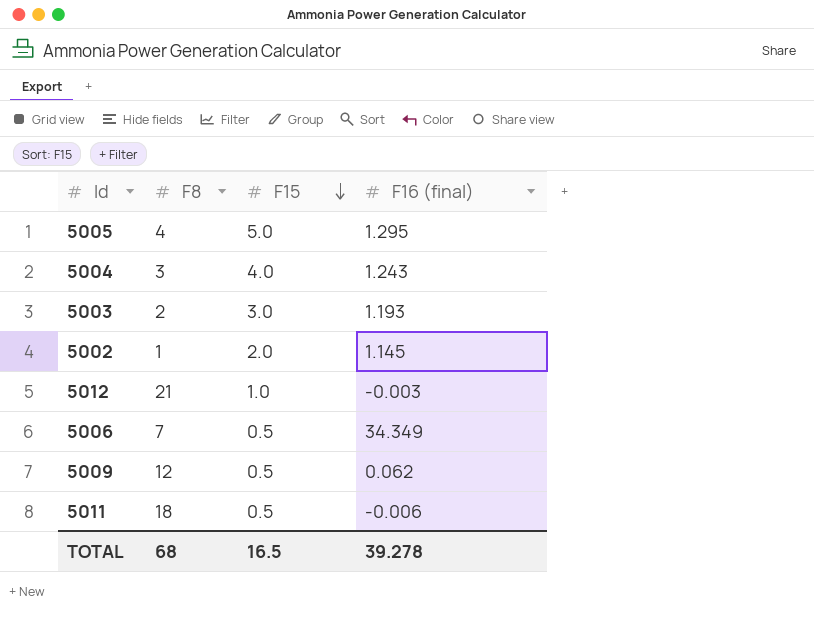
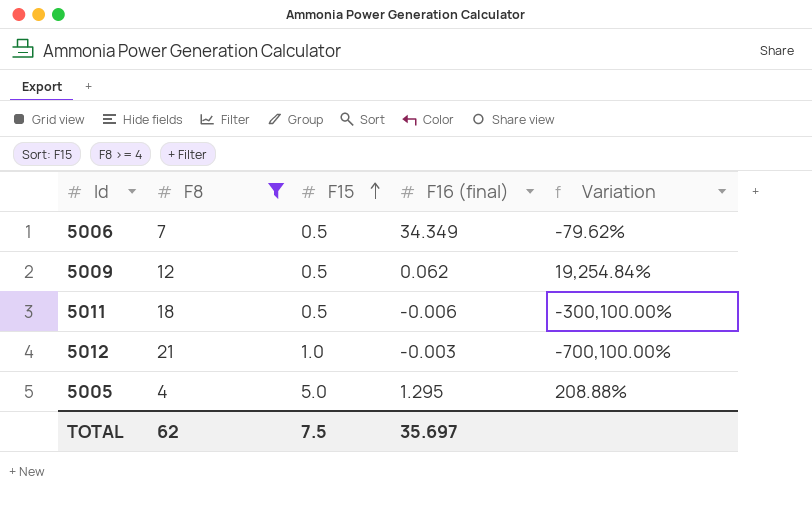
filter: none -> F8 >= 4
row order: F15 descending -> F15 ascending
column Variation | formula: none -> ([F8] - [F16 (final)]) / [F16 (final)]
TOTAL | F8: 68 -> 62
TOTAL | F15: 16.5 -> 7.5
TOTAL | F16 (final): 39.278 -> 35.697

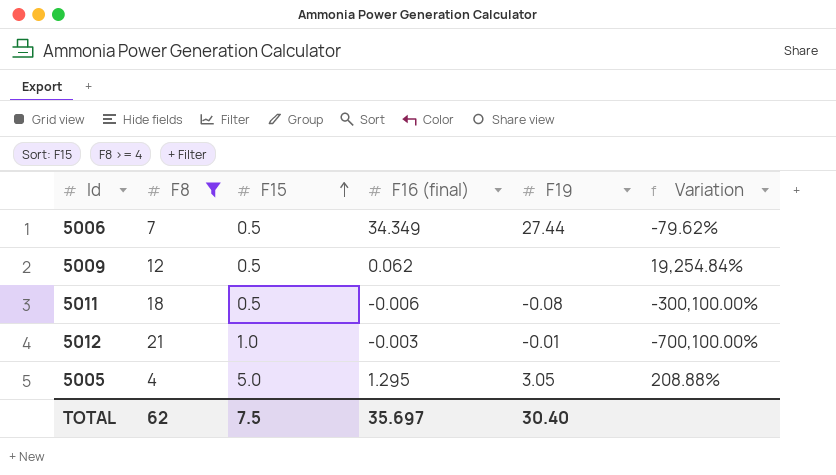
column F19 | position: none -> 5

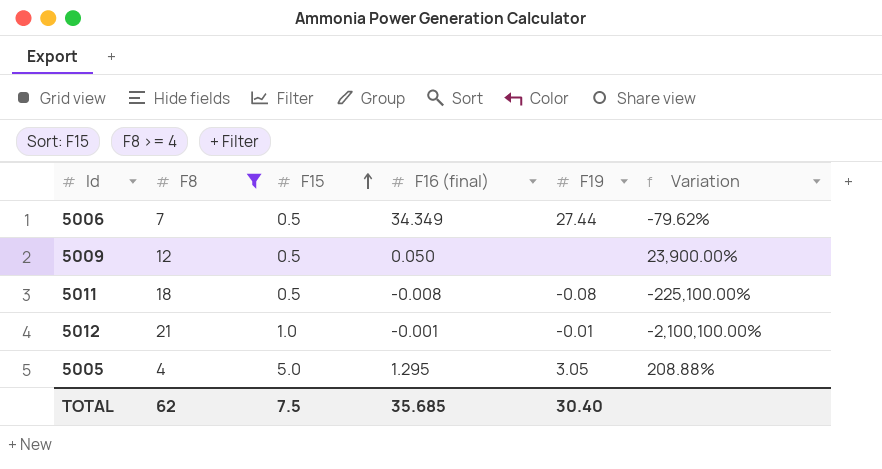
5009 | F16 (final): 0.062 -> 0.050
5009 | Variation: 19,254.84% -> 23,900.00%
5011 | F16 (final): -0.006 -> -0.008
5011 | Variation: -300,100.00% -> -225,100.00%
5012 | F16 (final): -0.003 -> -0.001
5012 | Variation: -700,100.00% -> -2,100,100.00%
TOTAL | F16 (final): 35.697 -> 35.685

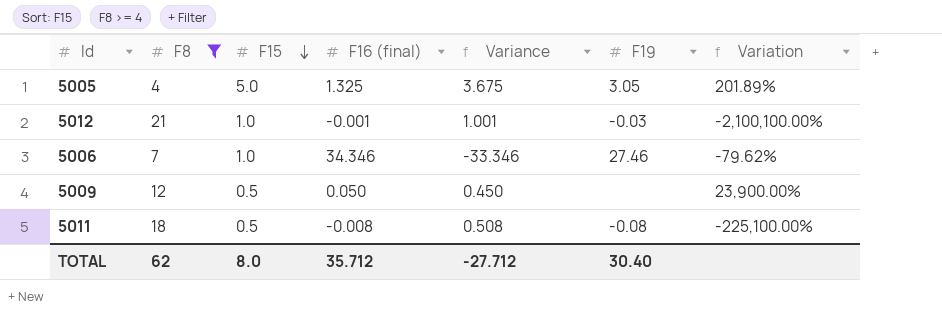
row order: F15 ascending -> F15 descending
column Variance | formula: none -> [F15] - [F16 (final)]
5005 | F16 (final): 1.295 -> 1.325
5005 | Variation: 208.88% -> 201.89%
5012 | F19: -0.01 -> -0.03
5006 | F15: 0.5 -> 1.0
5006 | F16 (final): 34.349 -> 34.346
5006 | F19: 27.44 -> 27.46
TOTAL | F15: 7.5 -> 8.0
TOTAL | F16 (final): 35.685 -> 35.712

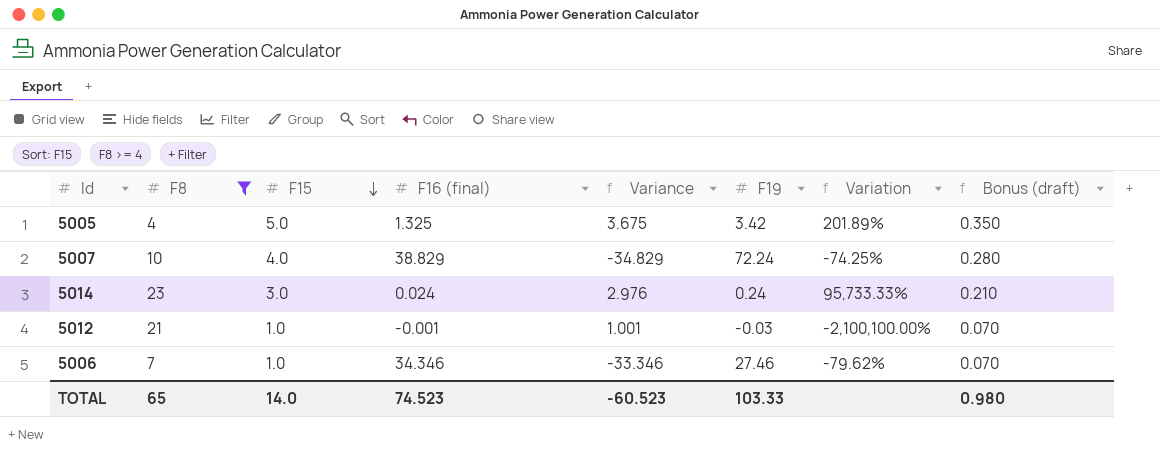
column Bonus (draft) | formula: none -> [F15] * 0.07
row 5009: 12 | 0.5 | 0.050 | 0.450 | none | 23,900.00% -> none
row 5011: 18 | 0.5 | -0.008 | 0.508 | -0.08 | -225,100.00% -> none
5005 | F19: 3.05 -> 3.42
row 5007: none -> 10 | 4.0 | 38.829 | -34.829 | 72.24 | -74.25% | 0.280
row 5014: none -> 23 | 3.0 | 0.024 | 2.976 | 0.24 | 95,733.33% | 0.210
TOTAL | F8: 62 -> 65
TOTAL | F15: 8.0 -> 14.0
TOTAL | F16 (final): 35.712 -> 74.523
TOTAL | Variance: -27.712 -> -60.523
TOTAL | F19: 30.40 -> 103.33

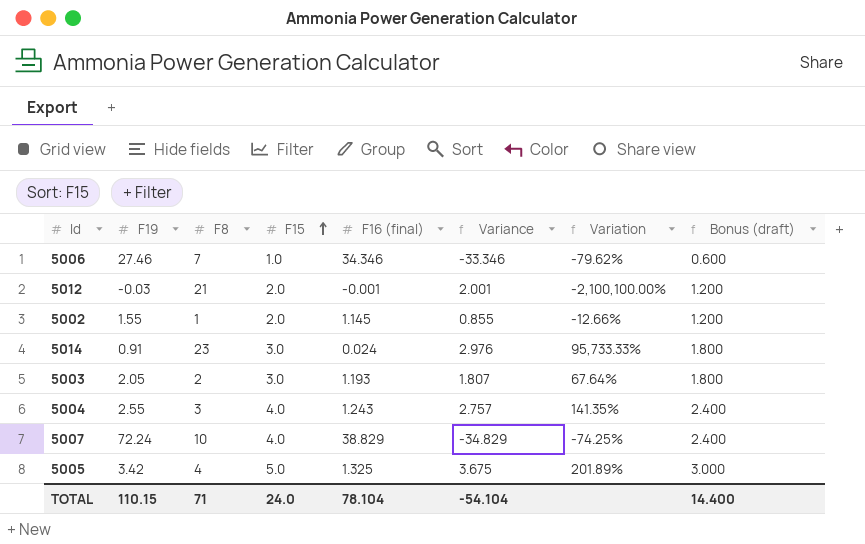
filter: F8 >= 4 -> none
row order: F15 descending -> F15 ascending
column F19 | position: 6 -> 2
column Bonus (draft) | formula: [F15] * 0.07 -> [F15] * 0.6
5012 | F15: 1.0 -> 2.0
5012 | Variance: 1.001 -> 2.001
5014 | F19: 0.24 -> 0.91
TOTAL | F19: 103.33 -> 110.15
TOTAL | F8: 65 -> 71
TOTAL | F15: 14.0 -> 24.0
TOTAL | F16 (final): 74.523 -> 78.104
TOTAL | Variance: -60.523 -> -54.104
TOTAL | Bonus (draft): 0.980 -> 14.400

